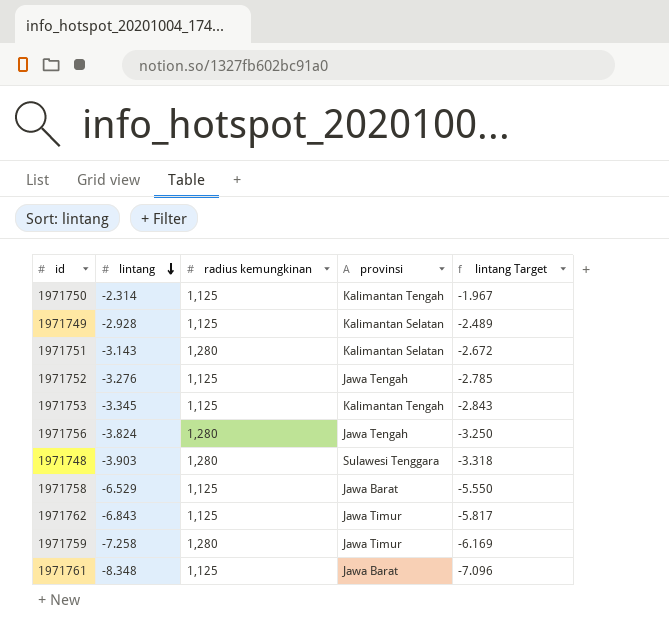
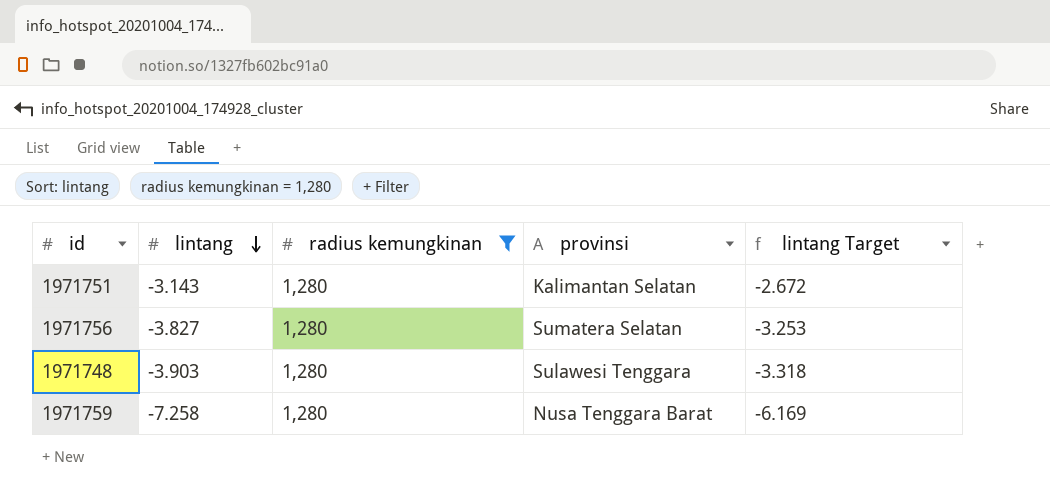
filter: none -> radius kemungkinan = 1,280
1971756 | lintang: -3.824 -> -3.827
1971756 | provinsi: Jawa Tengah -> Sumatera Selatan
1971756 | lintang Target: -3.250 -> -3.253
1971759 | provinsi: Jawa Timur -> Nusa Tenggara Barat

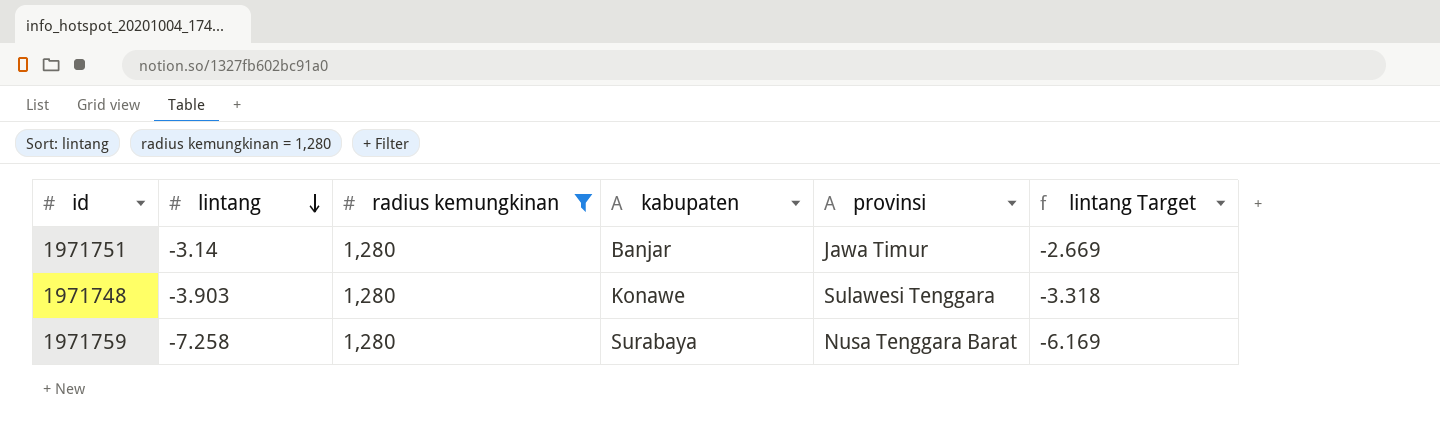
column kabupaten | position: none -> 4
row 1971756: -3.827 | 1,280 | Sumatera Selatan | -3.253 -> none
1971751 | lintang: -3.143 -> -3.14
1971751 | provinsi: Kalimantan Selatan -> Jawa Timur
1971751 | lintang Target: -2.672 -> -2.669

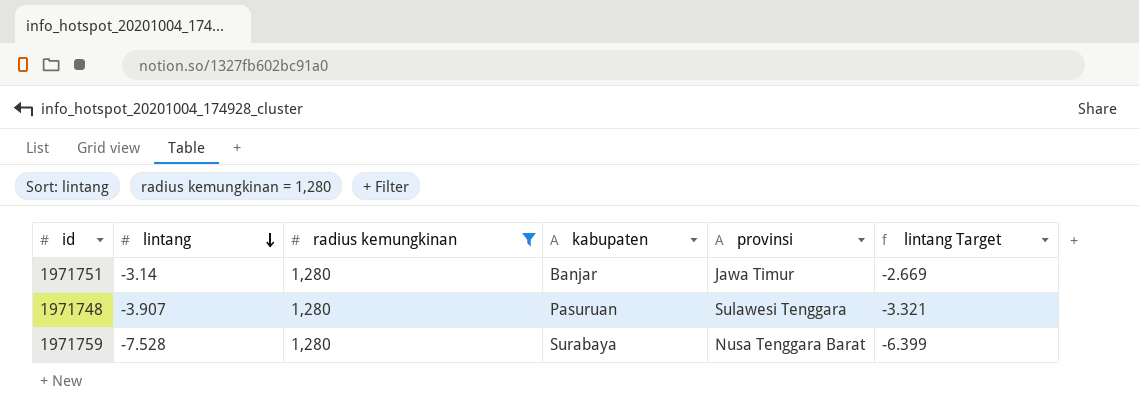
1971748 | lintang: -3.903 -> -3.907
1971748 | kabupaten: Konawe -> Pasuruan
1971748 | lintang Target: -3.318 -> -3.321
1971759 | lintang: -7.258 -> -7.528
1971759 | lintang Target: -6.169 -> -6.399

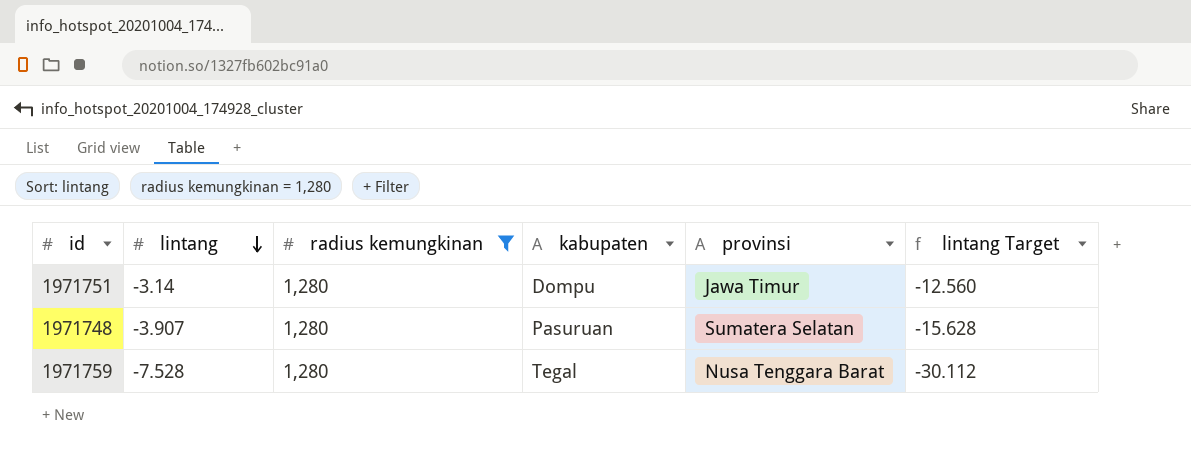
column lintang Target | formula: [lintang] * 0.85 -> [lintang] * 4
1971751 | kabupaten: Banjar -> Dompu
1971748 | provinsi: Sulawesi Tenggara -> Sumatera Selatan
1971759 | kabupaten: Surabaya -> Tegal

